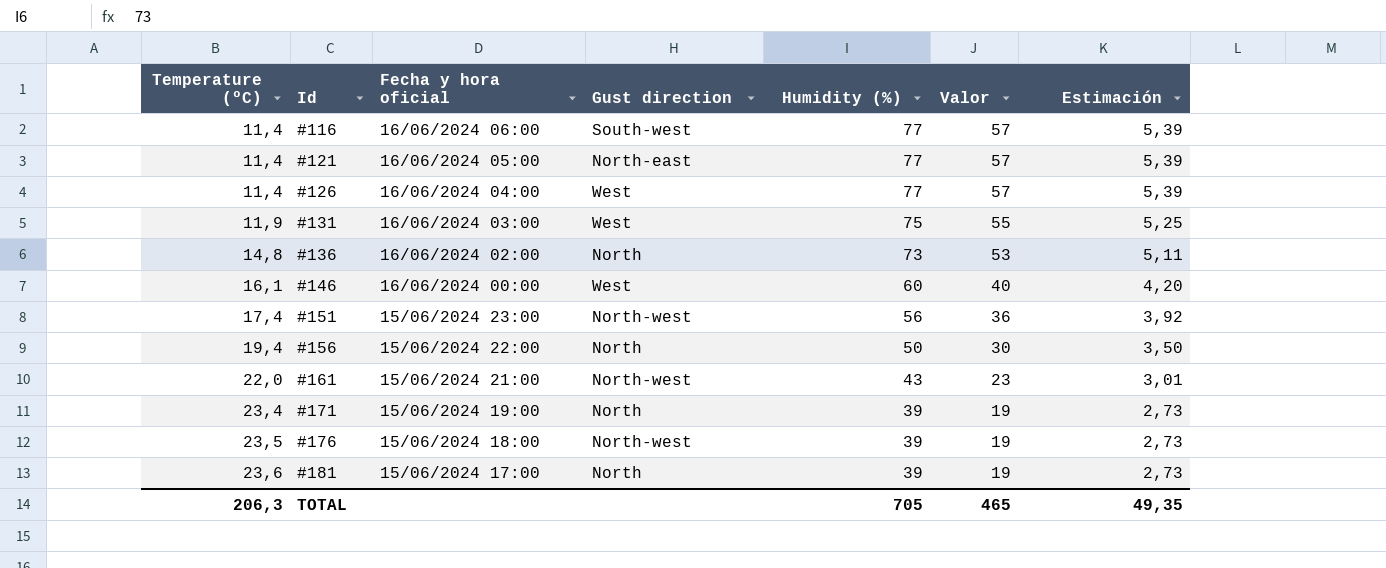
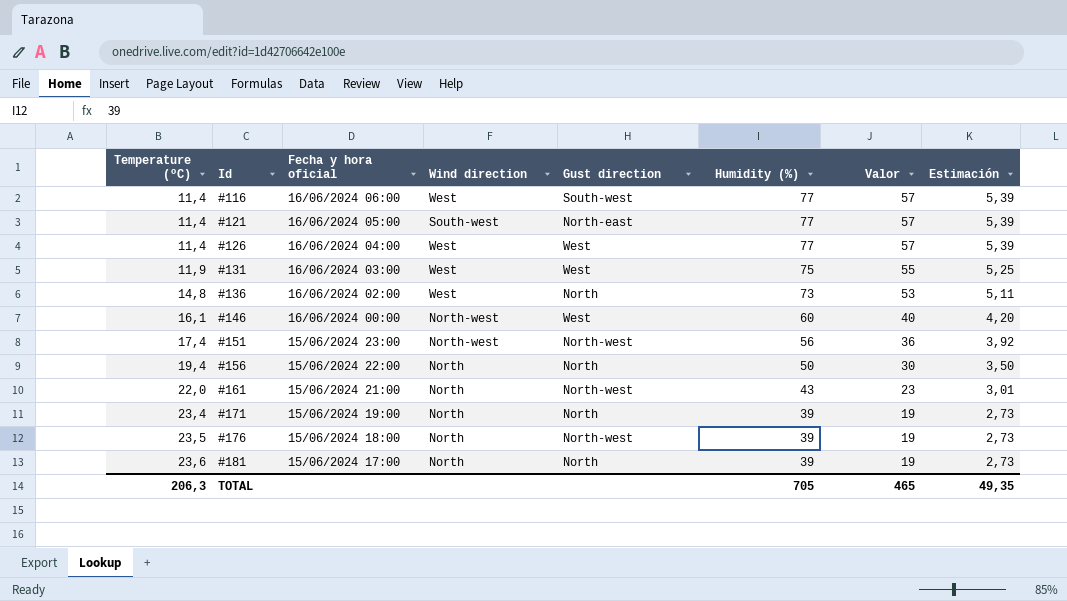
column Wind direction | position: none -> 4

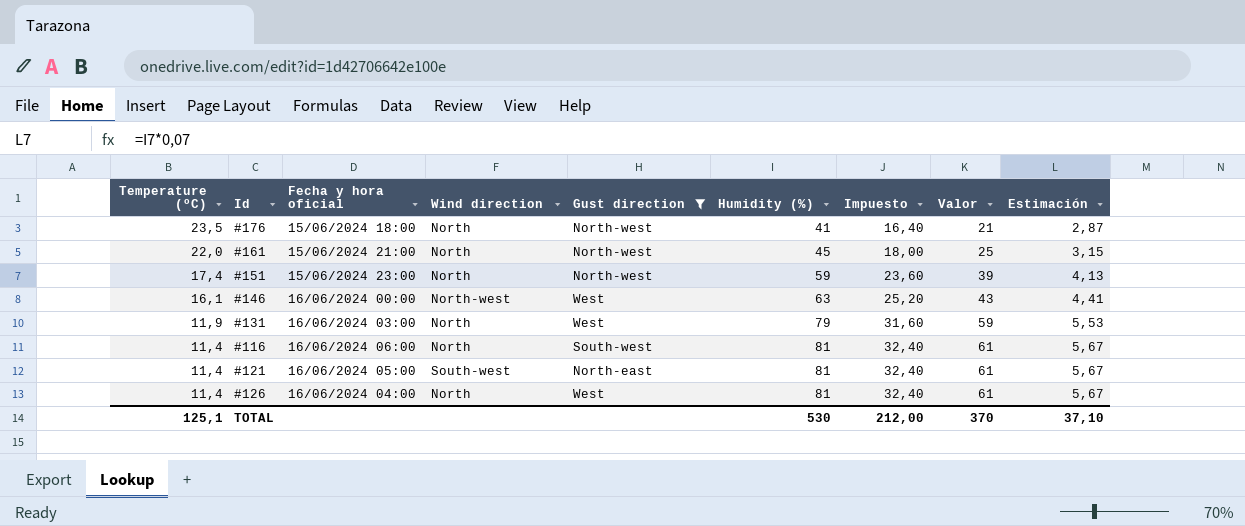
filter: none -> Gust direction != North
row order: Temperature (ºC) ascending -> Temperature (ºC) descending
column Impuesto | formula: none -> [Humidity (%)] * 0,4
#176 | Humidity (%): 39 -> 41
#176 | Valor: 19 -> 21
#176 | Estimación: 2,73 -> 2,87
#161 | Humidity (%): 43 -> 45
#161 | Valor: 23 -> 25
#161 | Estimación: 3,01 -> 3,15
#151 | Wind direction: North-west -> North
#151 | Humidity (%): 56 -> 59
#151 | Valor: 36 -> 39
#151 | Estimación: 3,92 -> 4,13
#146 | Humidity (%): 60 -> 63
#146 | Valor: 40 -> 43
#146 | Estimación: 4,20 -> 4,41
#131 | Wind direction: West -> North
#131 | Humidity (%): 75 -> 79
#131 | Valor: 55 -> 59
#131 | Estimación: 5,25 -> 5,53
#116 | Wind direction: West -> North
#116 | Humidity (%): 77 -> 81
#116 | Valor: 57 -> 61
#116 | Estimación: 5,39 -> 5,67
#121 | Humidity (%): 77 -> 81
#121 | Valor: 57 -> 61
#121 | Estimación: 5,39 -> 5,67
#126 | Wind direction: West -> North
#126 | Humidity (%): 77 -> 81
#126 | Valor: 57 -> 61
#126 | Estimación: 5,39 -> 5,67
TOTAL | Temperature (ºC): 206,3 -> 125,1
TOTAL | Humidity (%): 705 -> 530
TOTAL | Valor: 465 -> 370
TOTAL | Estimación: 49,35 -> 37,10

